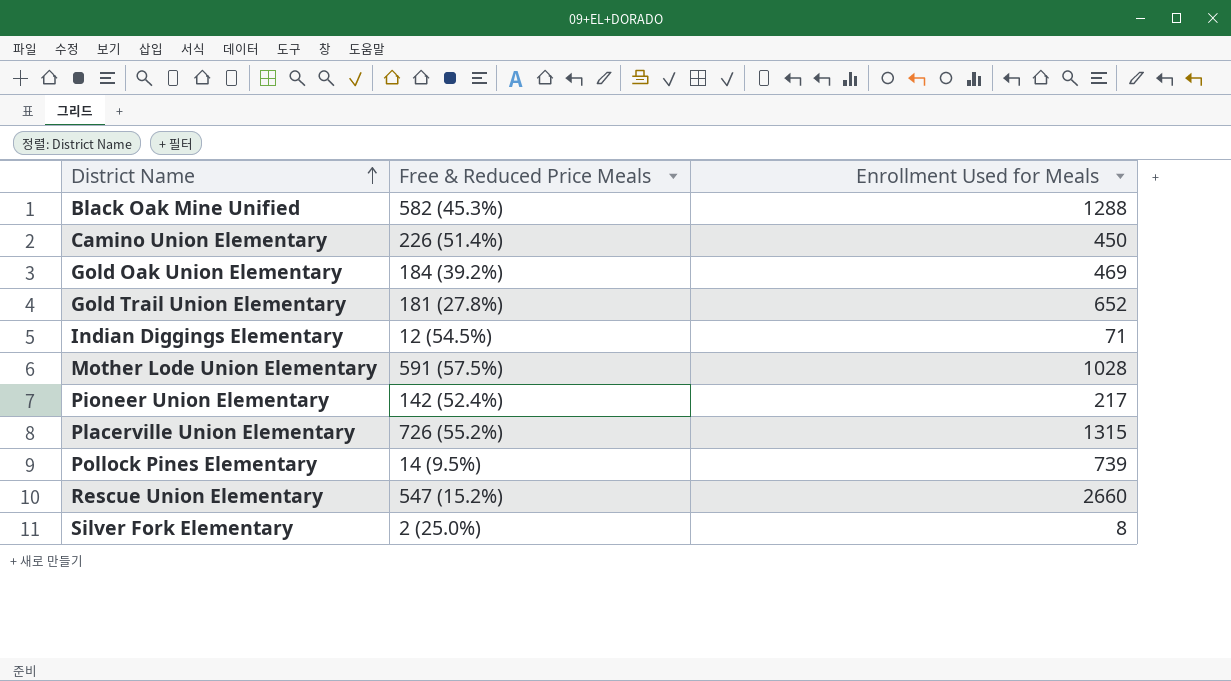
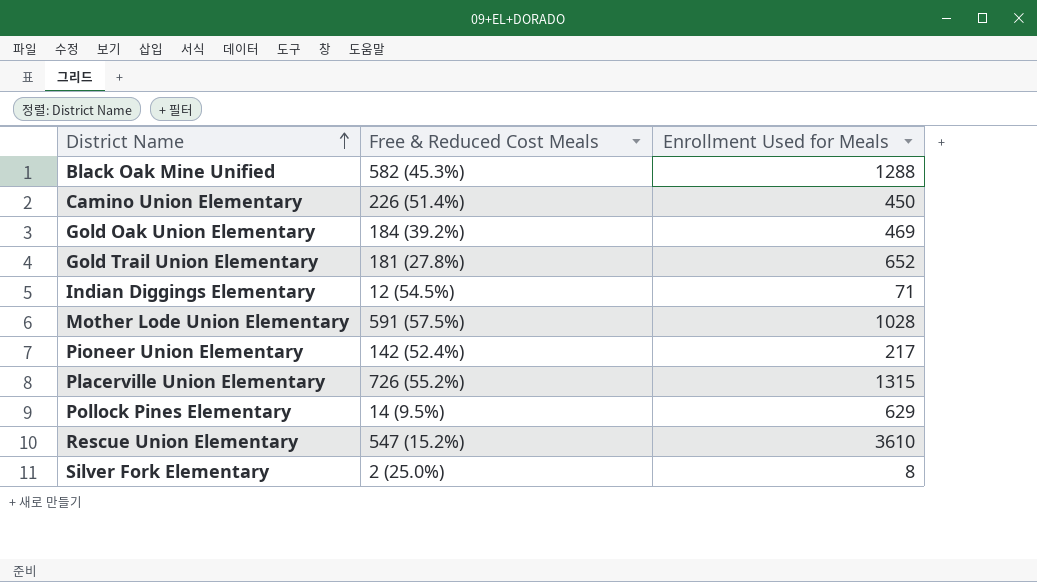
column name: Free & Reduced Price Meals -> Free & Reduced Cost Meals
Pollock Pines Elementary | Enrollment Used for Meals: 739 -> 629
Rescue Union Elementary | Enrollment Used for Meals: 2660 -> 3610

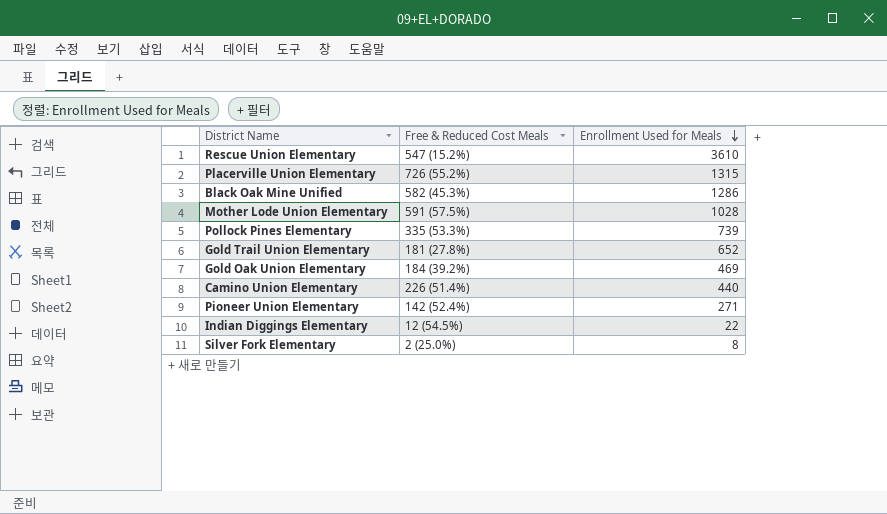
row order: District Name ascending -> Enrollment Used for Meals descending
Black Oak Mine Unified | Enrollment Used for Meals: 1288 -> 1286
Pollock Pines Elementary | Free & Reduced Cost Meals: 14 (9.5%) -> 335 (53.3%)
Pollock Pines Elementary | Enrollment Used for Meals: 629 -> 739
Camino Union Elementary | Enrollment Used for Meals: 450 -> 440
Pioneer Union Elementary | Enrollment Used for Meals: 217 -> 271
Indian Diggings Elementary | Enrollment Used for Meals: 71 -> 22

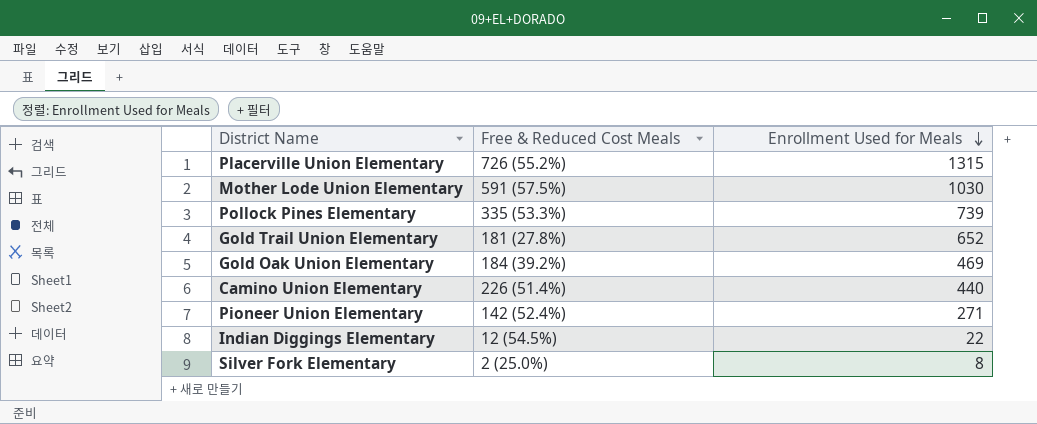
row Rescue Union Elementary: 547 (15.2%) | 3610 -> none
row Black Oak Mine Unified: 582 (45.3%) | 1286 -> none
Mother Lode Union Elementary | Enrollment Used for Meals: 1028 -> 1030

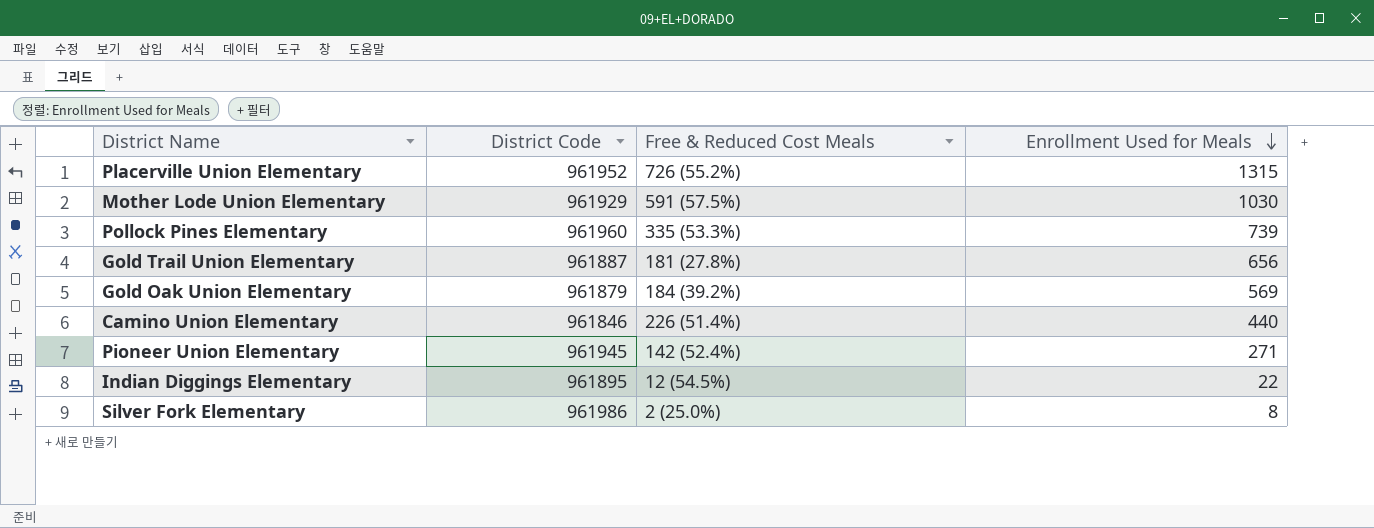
column District Code | position: none -> 2
Gold Trail Union Elementary | Enrollment Used for Meals: 652 -> 656
Gold Oak Union Elementary | Enrollment Used for Meals: 469 -> 569

